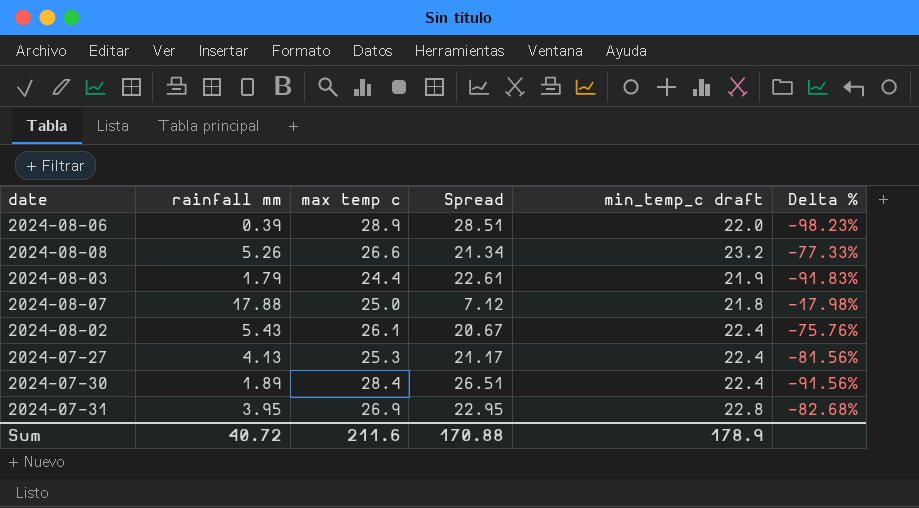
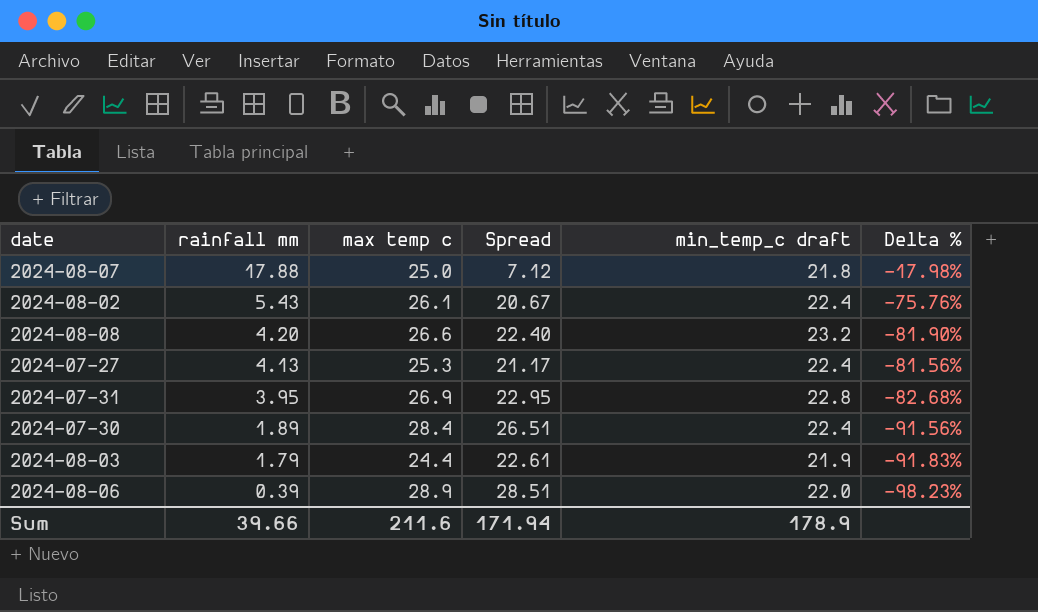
row order: none -> rainfall mm descending
2024-08-08 | rainfall mm: 5.26 -> 4.20
2024-08-08 | Spread: 21.34 -> 22.40
2024-08-08 | Delta %: -77.33% -> -81.90%
Sum | rainfall mm: 40.72 -> 39.66
Sum | Spread: 170.88 -> 171.94

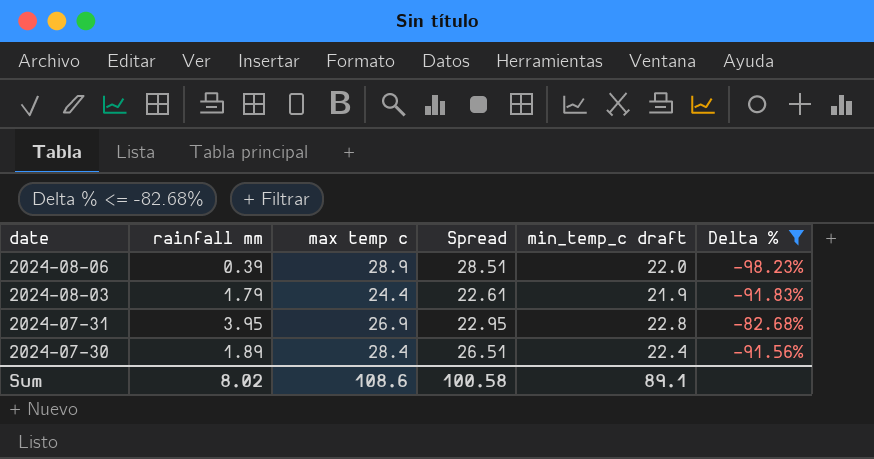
filter: none -> Delta % <= -82.68%
row order: rainfall mm descending -> date descending
Sum | rainfall mm: 39.66 -> 8.02
Sum | max temp c: 211.6 -> 108.6
Sum | Spread: 171.94 -> 100.58
Sum | min_temp_c draft: 178.9 -> 89.1

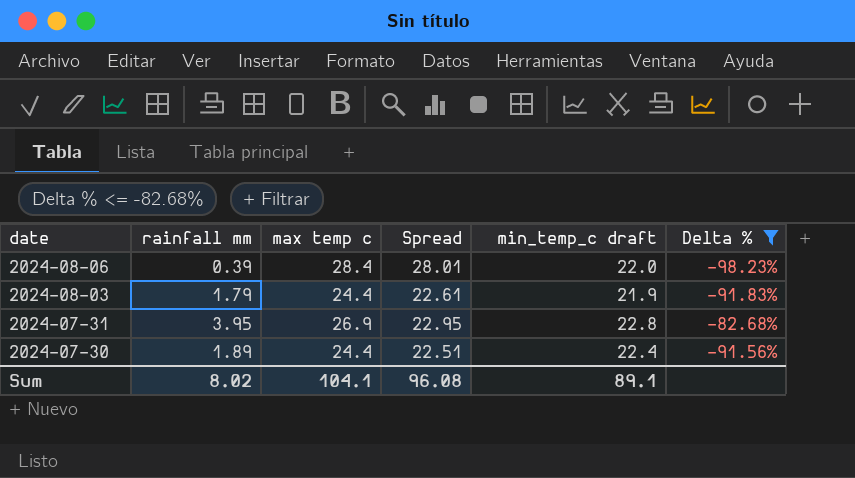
2024-08-06 | max temp c: 28.9 -> 28.4
2024-08-06 | Spread: 28.51 -> 28.01
2024-07-30 | max temp c: 28.4 -> 24.4
2024-07-30 | Spread: 26.51 -> 22.51
Sum | max temp c: 108.6 -> 104.1
Sum | Spread: 100.58 -> 96.08

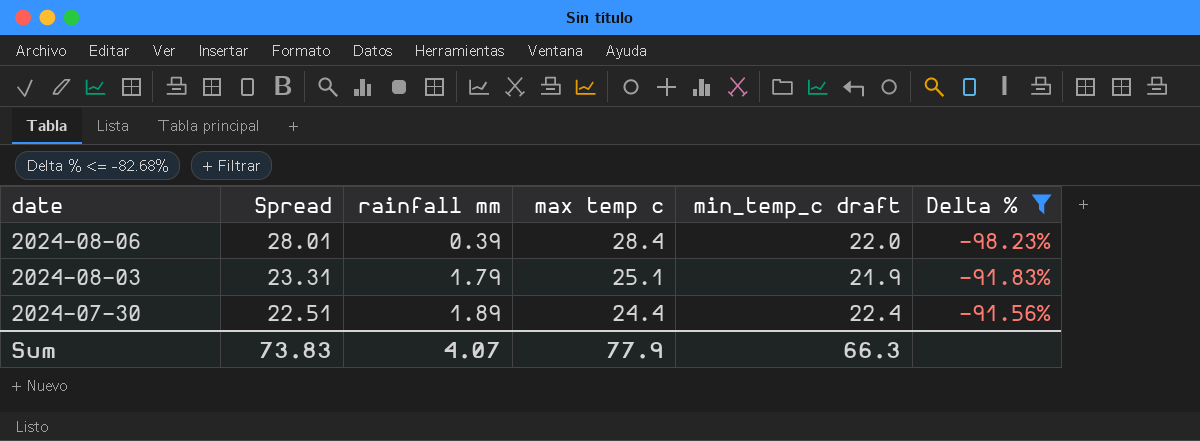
column Spread | position: 4 -> 2
row 2024-07-31: 3.95 | 26.9 | 22.95 | 22.8 | -82.68% -> none
2024-08-03 | Spread: 22.61 -> 23.31
2024-08-03 | max temp c: 24.4 -> 25.1
Sum | Spread: 96.08 -> 73.83
Sum | rainfall mm: 8.02 -> 4.07
Sum | max temp c: 104.1 -> 77.9
Sum | min_temp_c draft: 89.1 -> 66.3

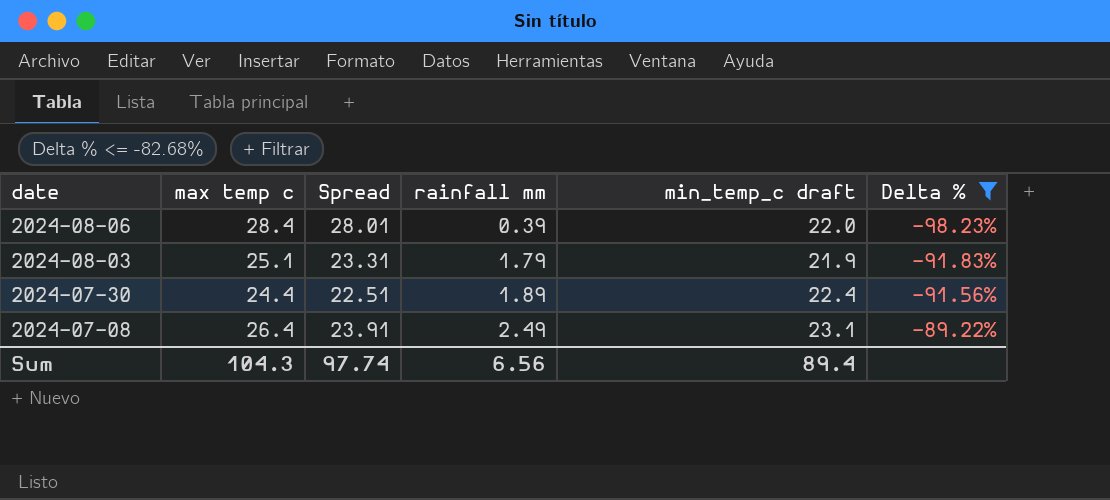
column max temp c | position: 4 -> 2
row 2024-07-08: none -> 26.4 | 23.91 | 2.49 | 23.1 | -89.22%
Sum | max temp c: 77.9 -> 104.3
Sum | Spread: 73.83 -> 97.74
Sum | rainfall mm: 4.07 -> 6.56
Sum | min_temp_c draft: 66.3 -> 89.4

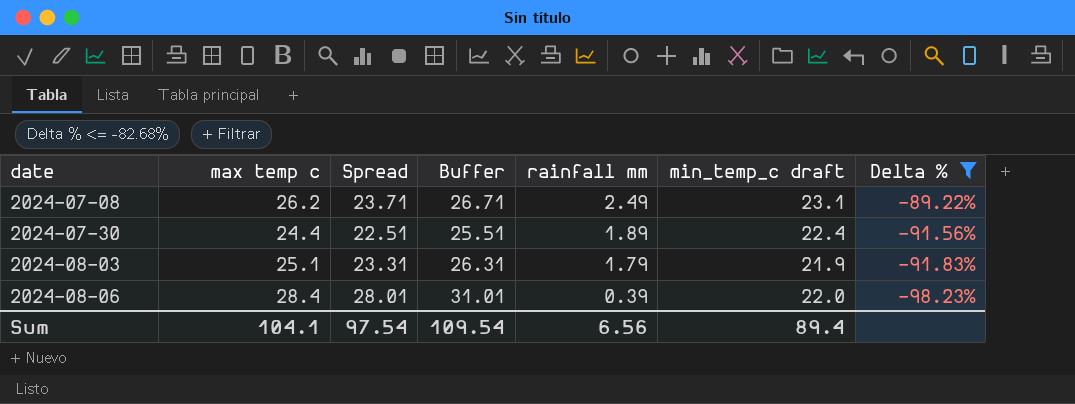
row order: date descending -> date ascending
column Buffer | formula: none -> [Spread] + 3
2024-07-08 | max temp c: 26.4 -> 26.2
2024-07-08 | Spread: 23.91 -> 23.71
Sum | max temp c: 104.3 -> 104.1
Sum | Spread: 97.74 -> 97.54

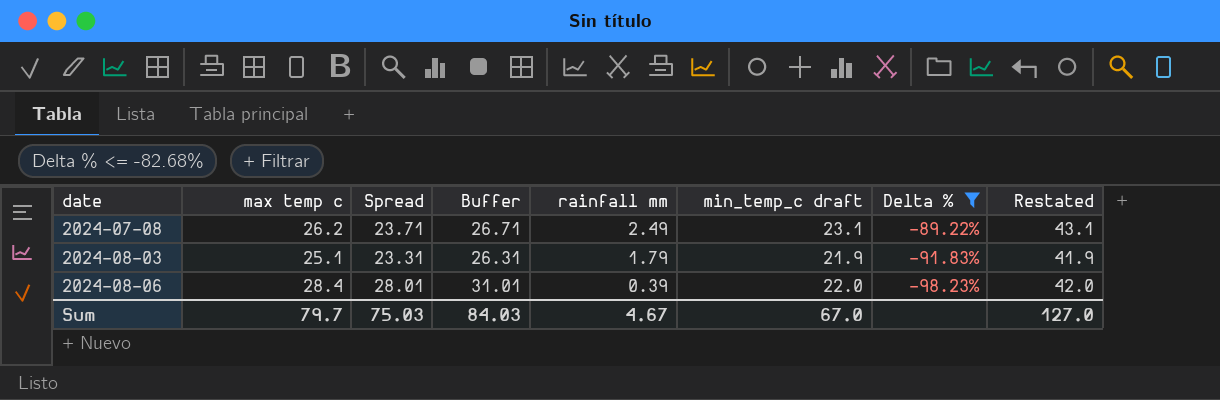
column Restated | formula: none -> [min_temp_c draft] + 20
row 2024-07-30: 24.4 | 22.51 | 25.51 | 1.89 | 22.4 | -91.56% -> none
Sum | max temp c: 104.1 -> 79.7
Sum | Spread: 97.54 -> 75.03
Sum | Buffer: 109.54 -> 84.03
Sum | rainfall mm: 6.56 -> 4.67
Sum | min_temp_c draft: 89.4 -> 67.0

